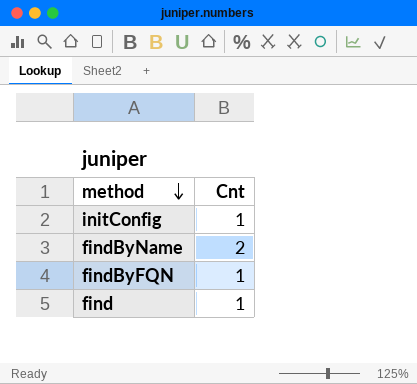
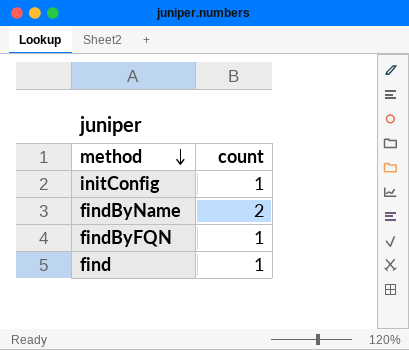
column name: Cnt -> count

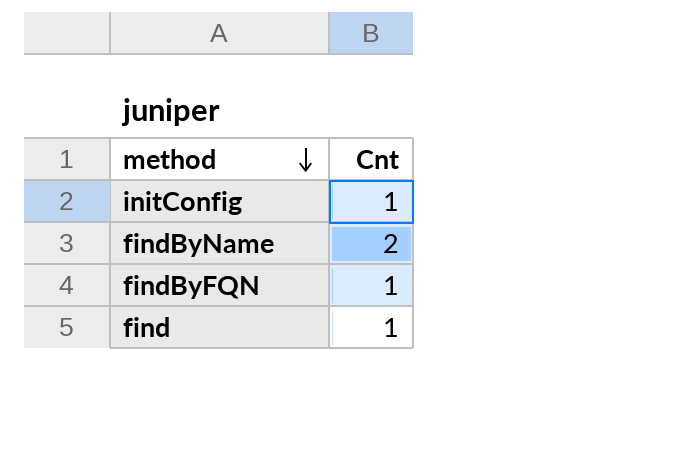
column name: count -> Cnt

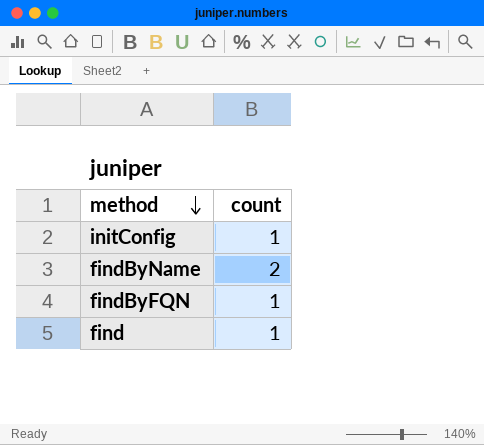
column name: Cnt -> count

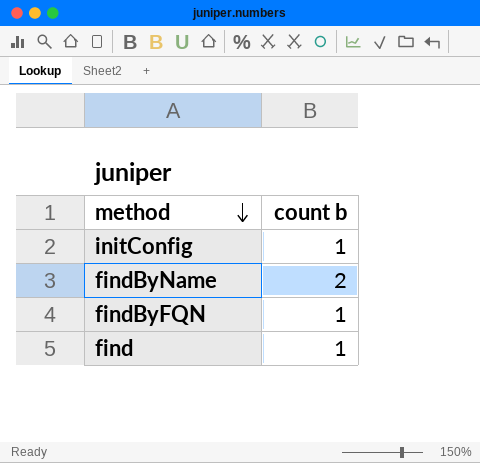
column name: count -> count b

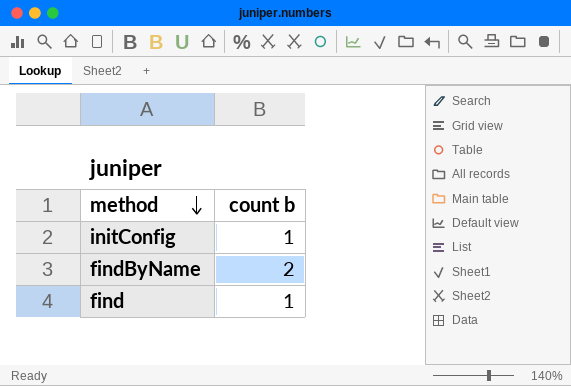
row findByFQN: 1 -> none

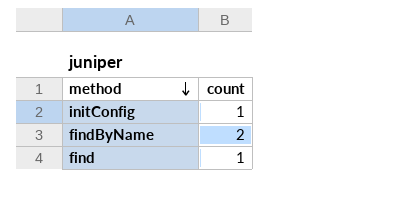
column name: count b -> count

